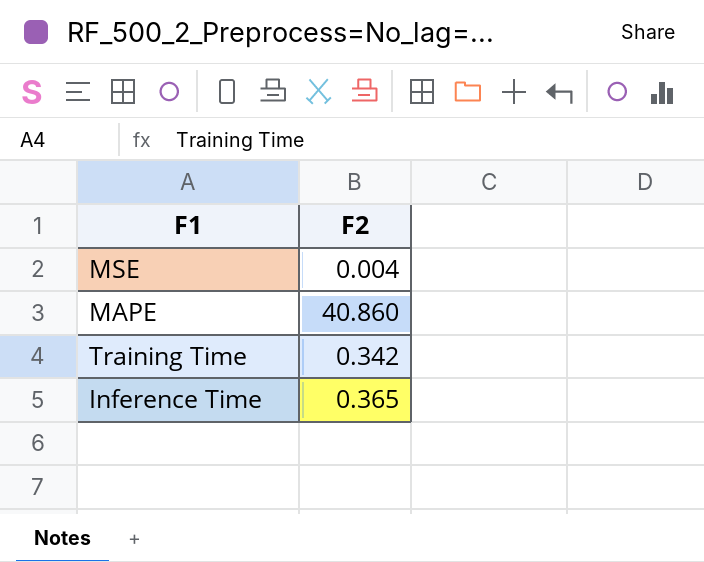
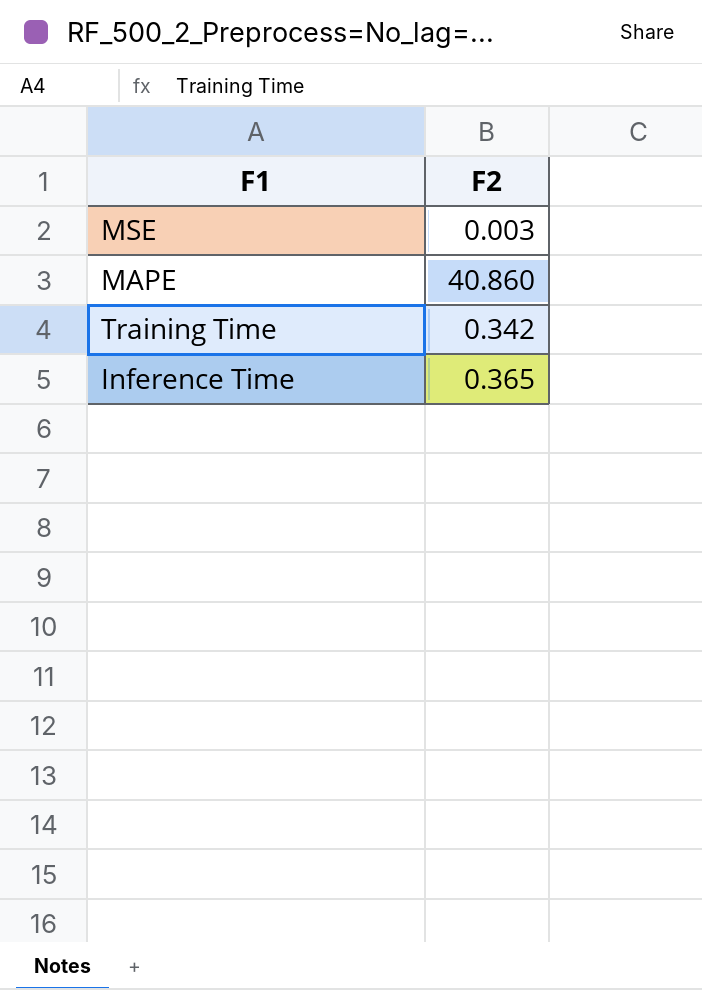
MSE | F2: 0.004 -> 0.003

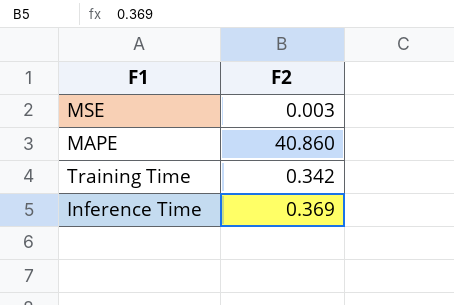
Inference Time | F2: 0.365 -> 0.369

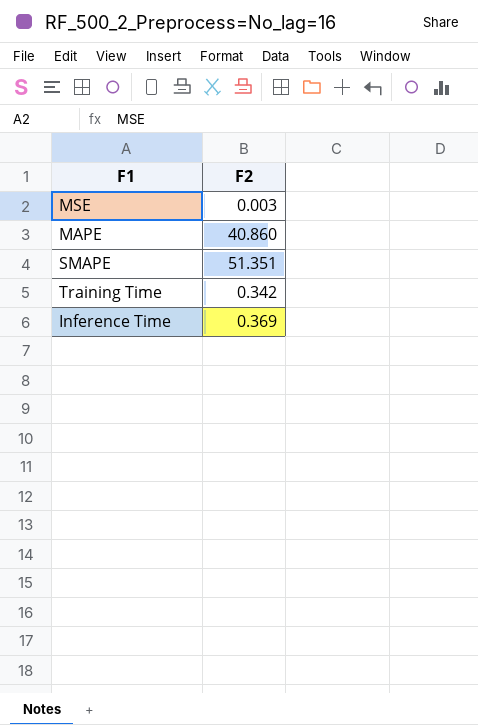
row SMAPE: none -> 51.351

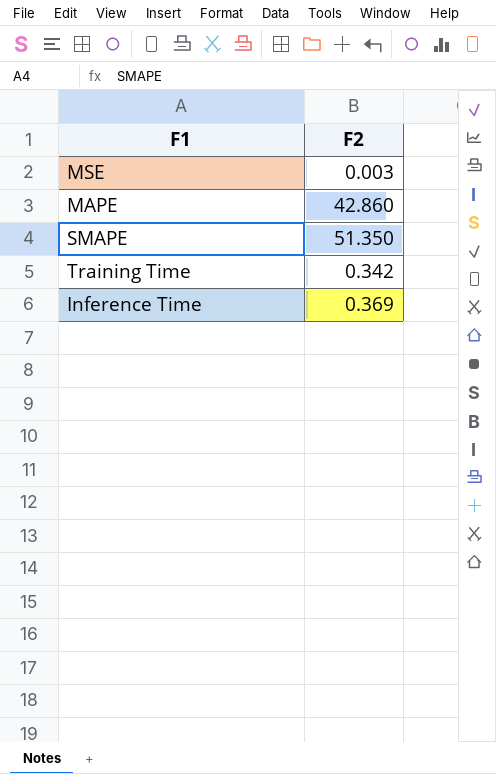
MAPE | F2: 40.860 -> 42.860
SMAPE | F2: 51.351 -> 51.350

